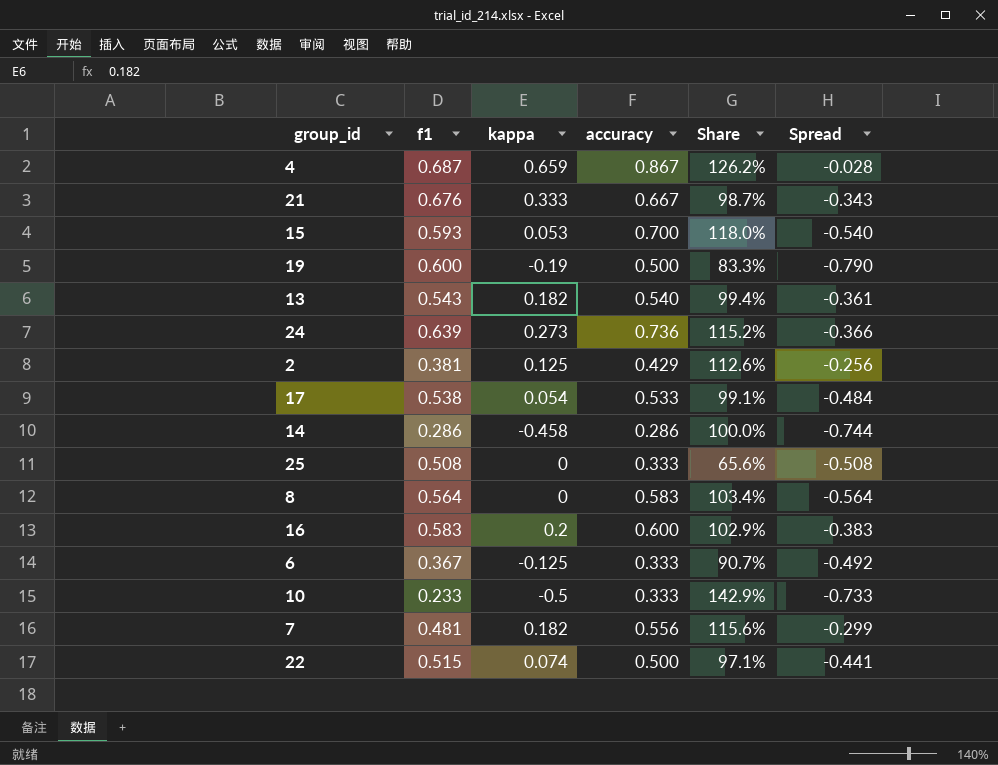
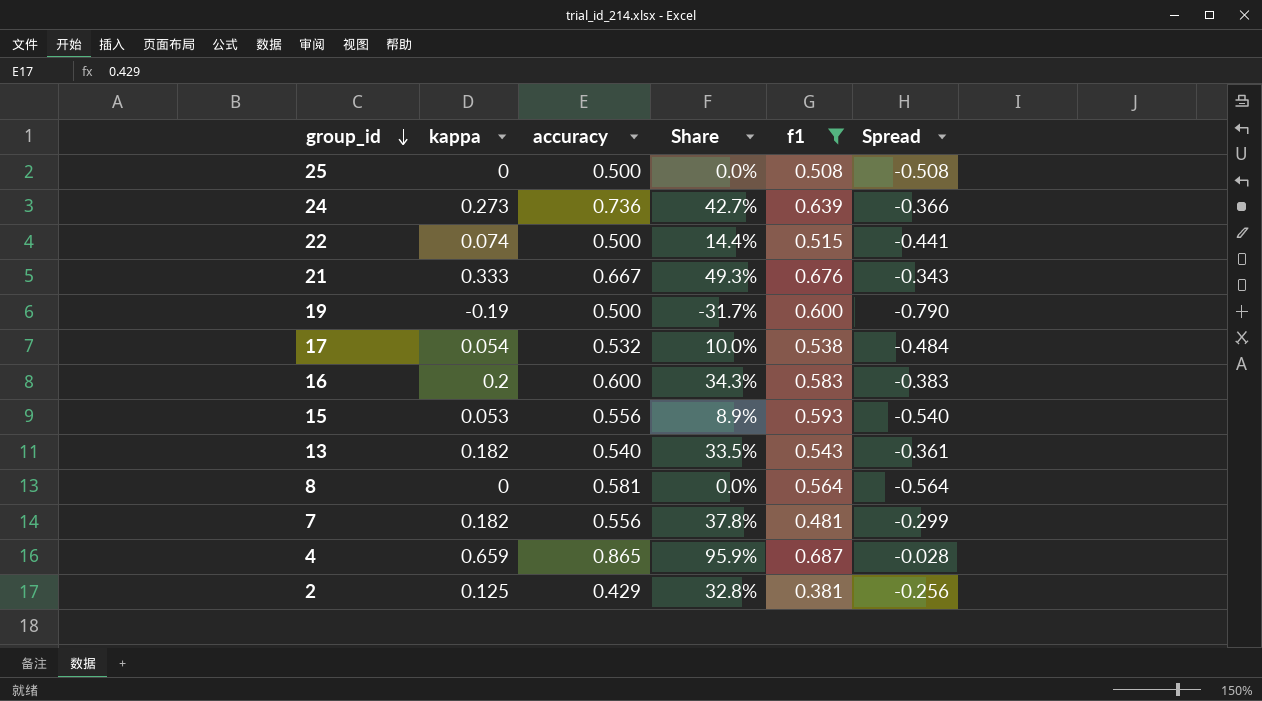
filter: none -> f1 >= 0.381
row order: none -> group_id descending
column Share | formula: [accuracy] / [f1] -> [kappa] / [f1]
column f1 | position: 2 -> 5
25 | accuracy: 0.333 -> 0.500
17 | accuracy: 0.533 -> 0.532
15 | accuracy: 0.700 -> 0.556
8 | accuracy: 0.583 -> 0.581
4 | accuracy: 0.867 -> 0.865

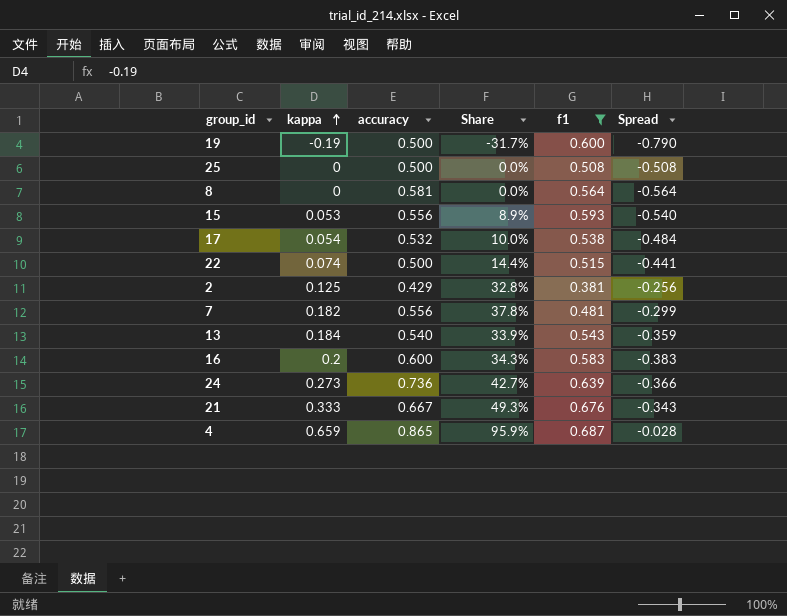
row order: group_id descending -> kappa ascending
13 | kappa: 0.182 -> 0.184
13 | Share: 33.5% -> 33.9%
13 | Spread: -0.361 -> -0.359

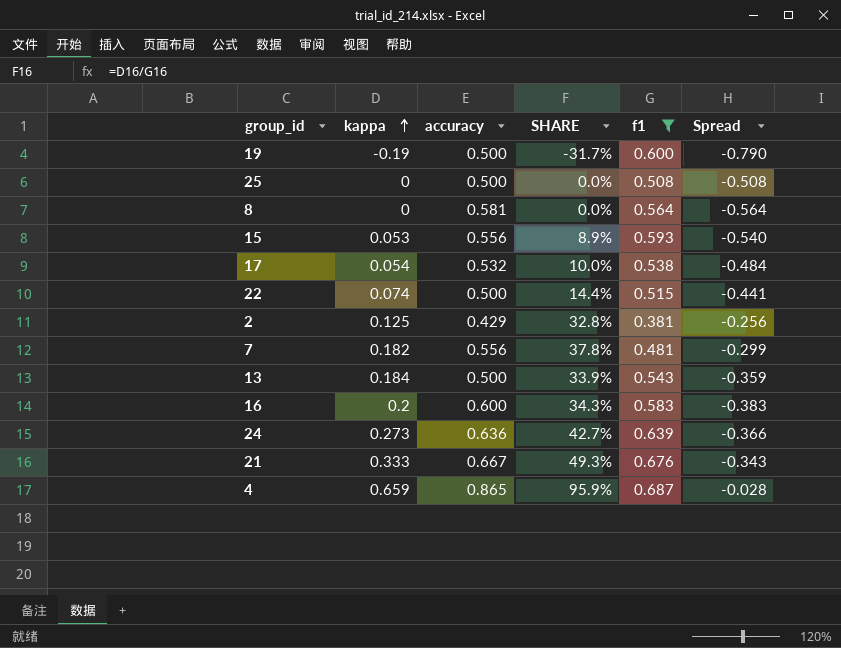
column name: Share -> SHARE
13 | accuracy: 0.540 -> 0.500
24 | accuracy: 0.736 -> 0.636

